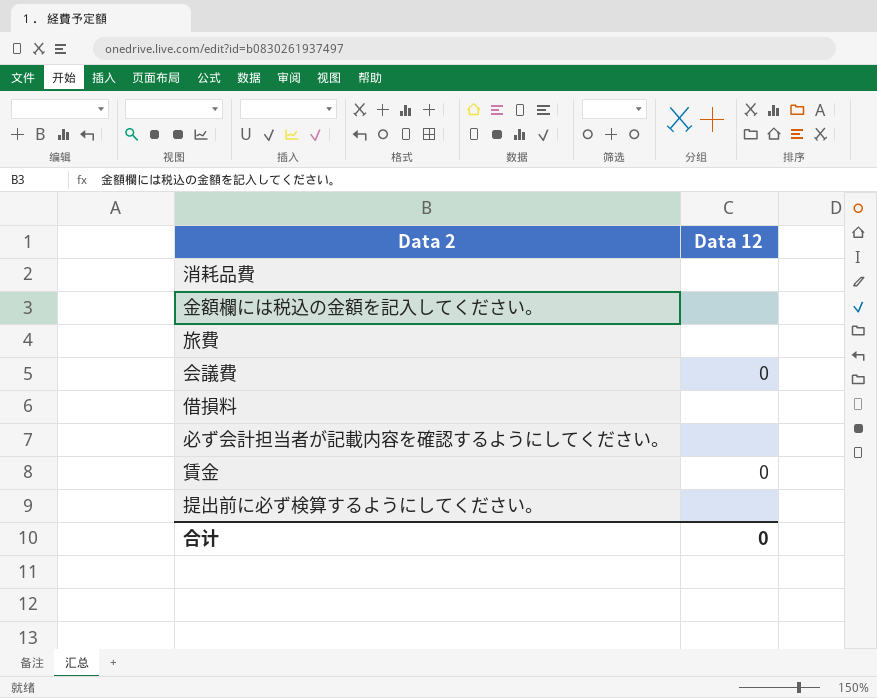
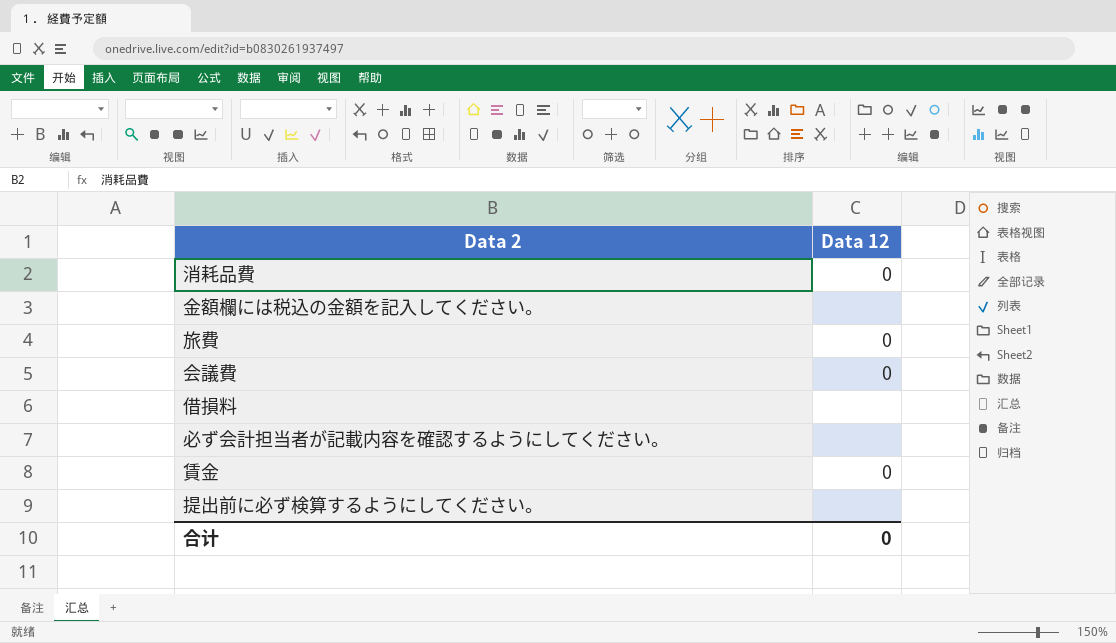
消耗品費 | Data 12: none -> 0
旅費 | Data 12: none -> 0

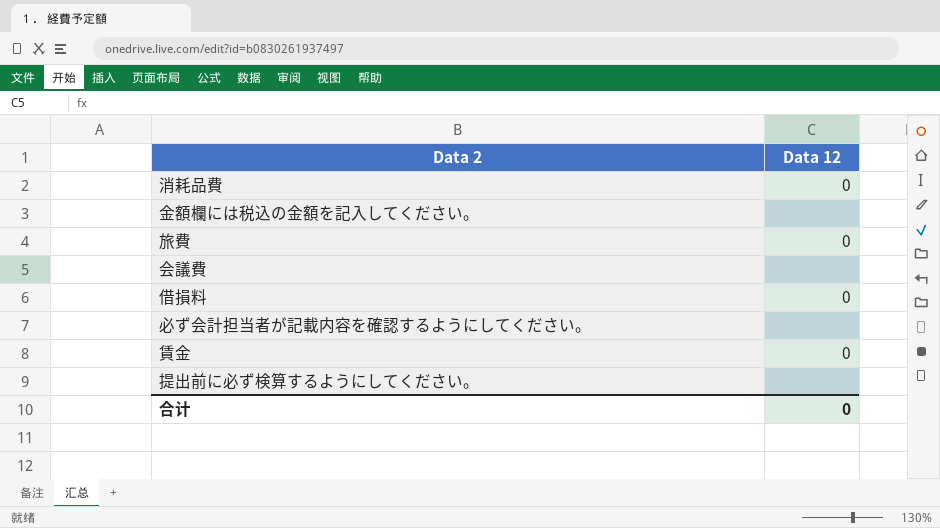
会議費 | Data 12: 0 -> none
借損料 | Data 12: none -> 0

